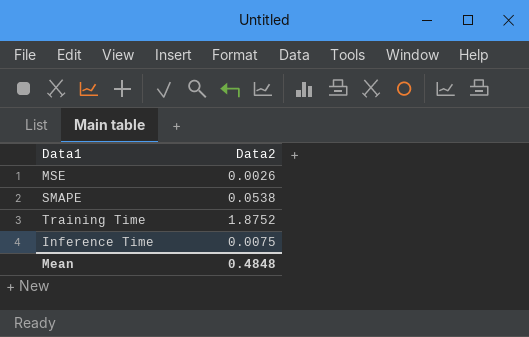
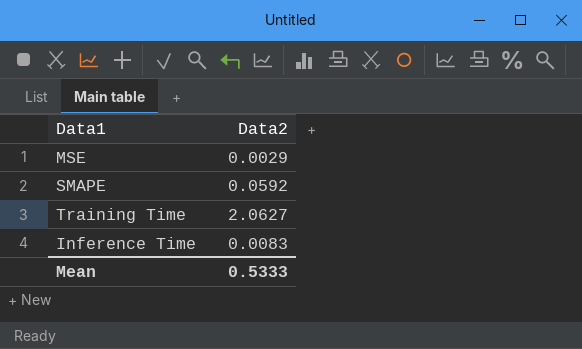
MSE | Data2: 0.0026 -> 0.0029
SMAPE | Data2: 0.0538 -> 0.0592
Training Time | Data2: 1.8752 -> 2.0627
Inference Time | Data2: 0.0075 -> 0.0083
Mean | Data2: 0.4848 -> 0.5333

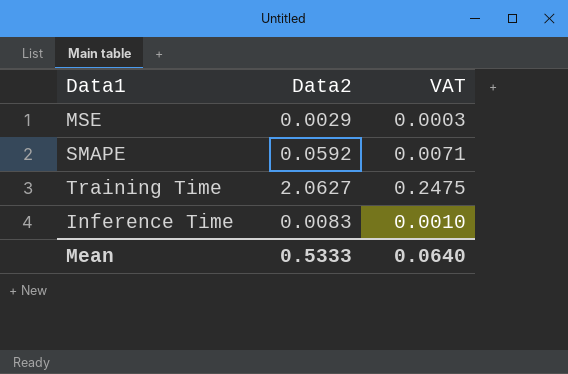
column VAT | formula: none -> [Data2] * 0.12

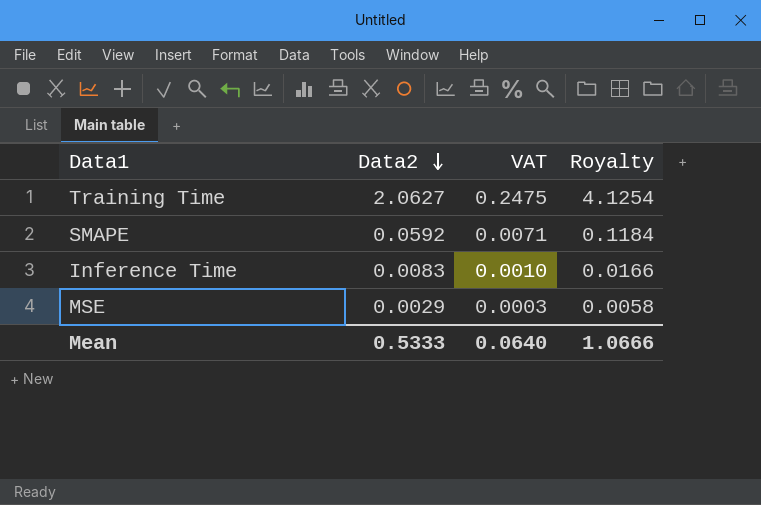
row order: none -> Data2 descending
column Royalty | formula: none -> [Data2] * 2

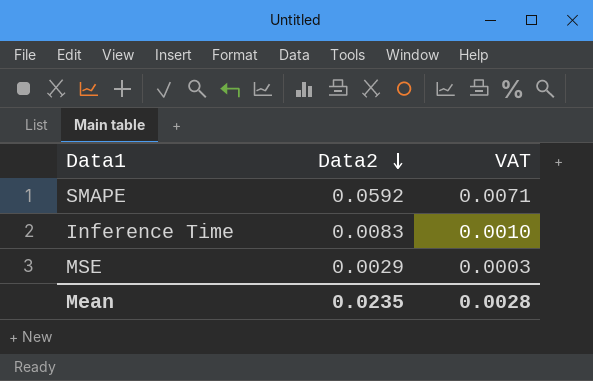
column Royalty | formula: [Data2] * 2 -> none
row Training Time: 2.0627 | 0.2475 | 4.1254 -> none
Mean | Data2: 0.5333 -> 0.0235
Mean | VAT: 0.0640 -> 0.0028

